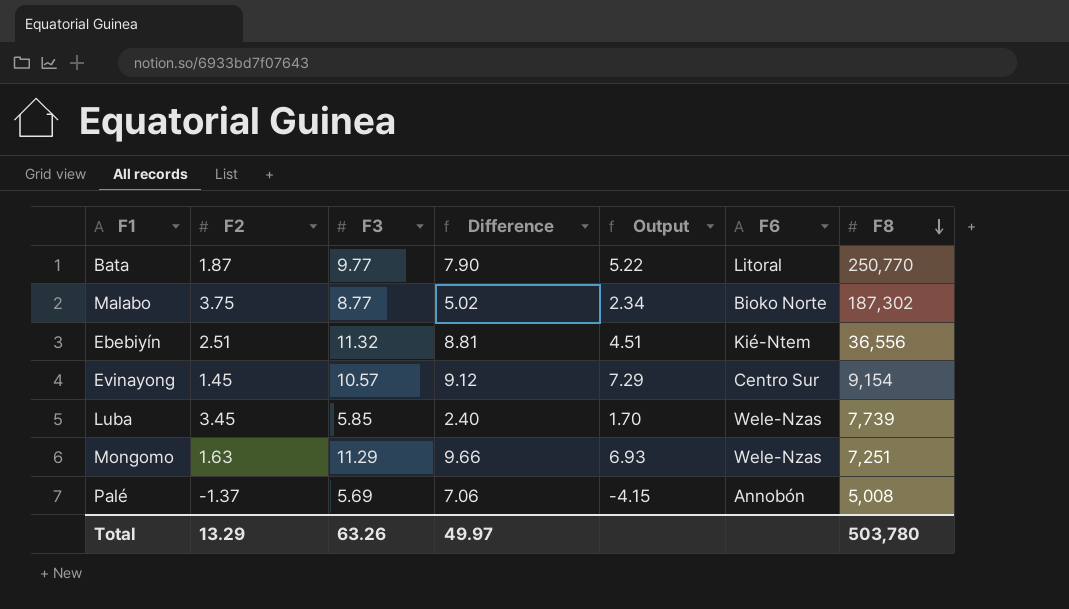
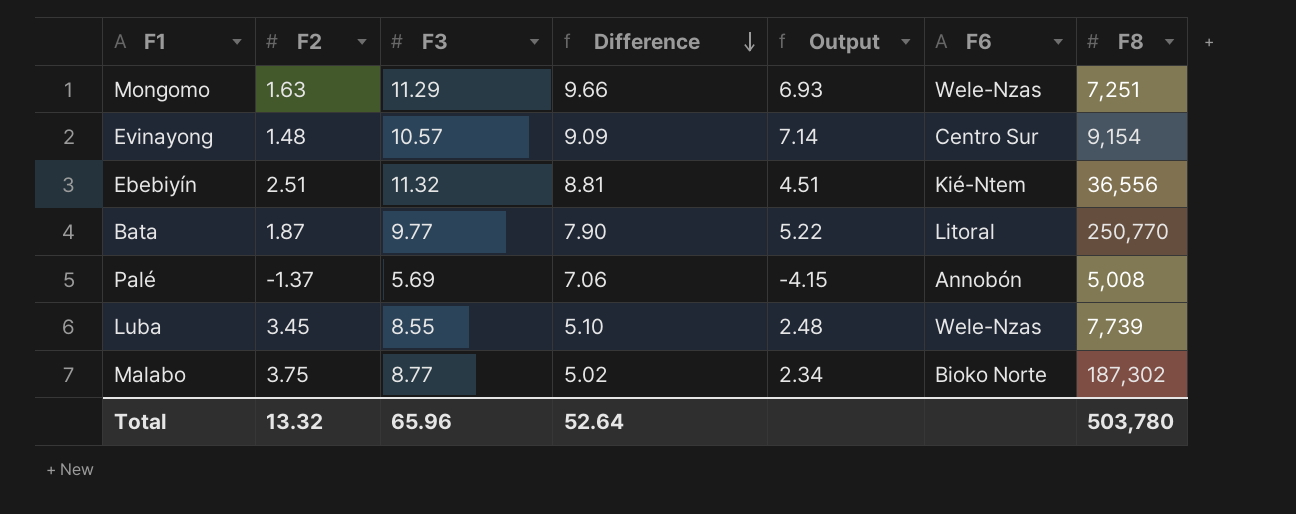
row order: F8 descending -> Difference descending
Evinayong | F2: 1.45 -> 1.48
Evinayong | Difference: 9.12 -> 9.09
Evinayong | Output: 7.29 -> 7.14
Luba | F3: 5.85 -> 8.55
Luba | Difference: 2.40 -> 5.10
Luba | Output: 1.70 -> 2.48
Total | F2: 13.29 -> 13.32
Total | F3: 63.26 -> 65.96
Total | Difference: 49.97 -> 52.64

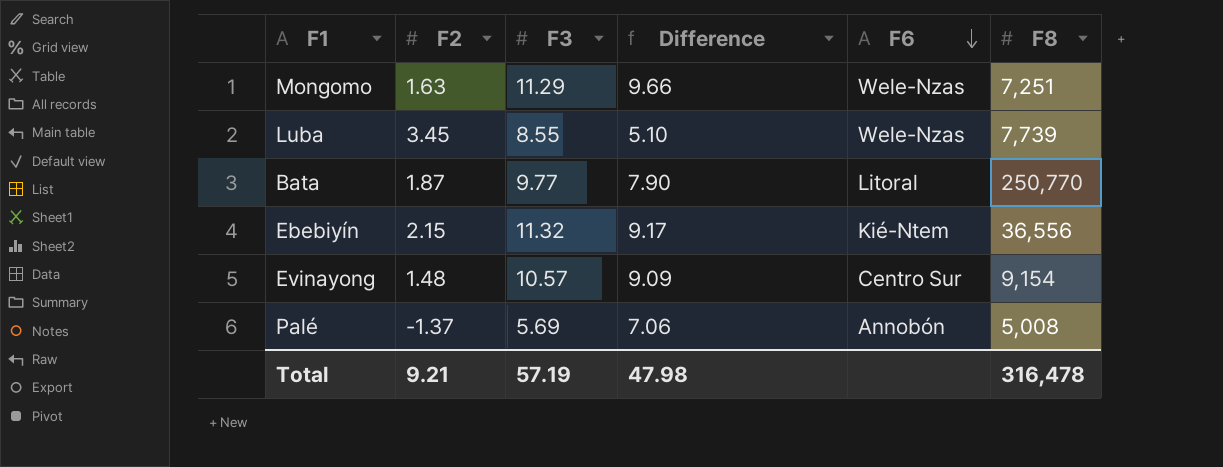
row order: Difference descending -> F6 descending
column Output | formula: [F3] / [F2] -> none
row Malabo: 3.75 | 8.77 | 5.02 | 2.34 | Bioko Norte | 187,302 -> none
Ebebiyín | F2: 2.51 -> 2.15
Ebebiyín | Difference: 8.81 -> 9.17
Total | F2: 13.32 -> 9.21
Total | F3: 65.96 -> 57.19
Total | Difference: 52.64 -> 47.98
Total | F8: 503,780 -> 316,478

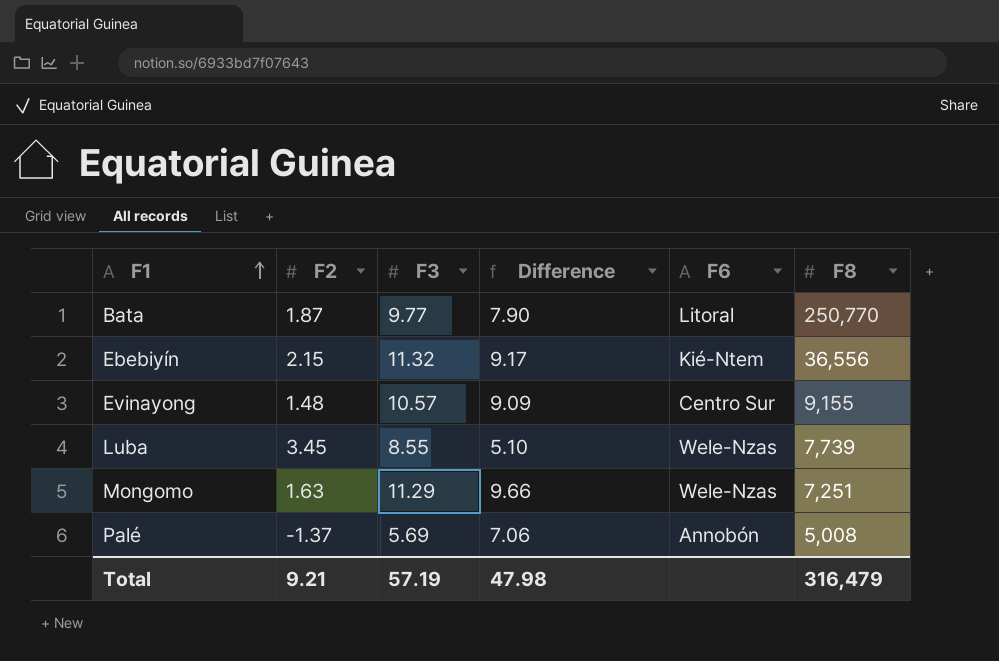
row order: F6 descending -> F1 ascending
Evinayong | F8: 9,154 -> 9,155
Total | F8: 316,478 -> 316,479

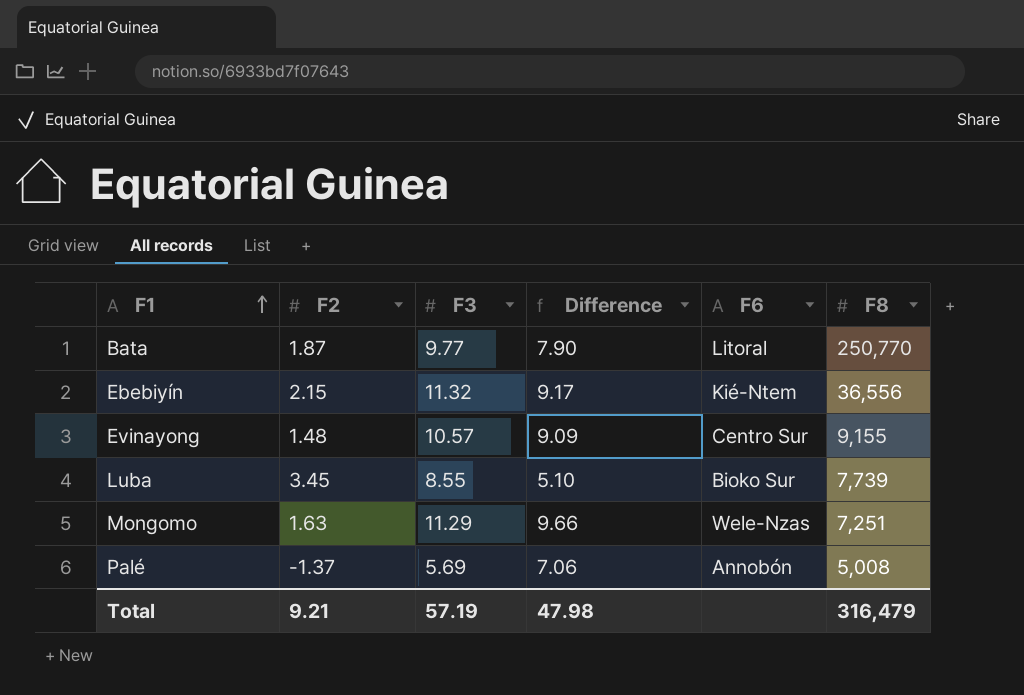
Luba | F6: Wele-Nzas -> Bioko Sur

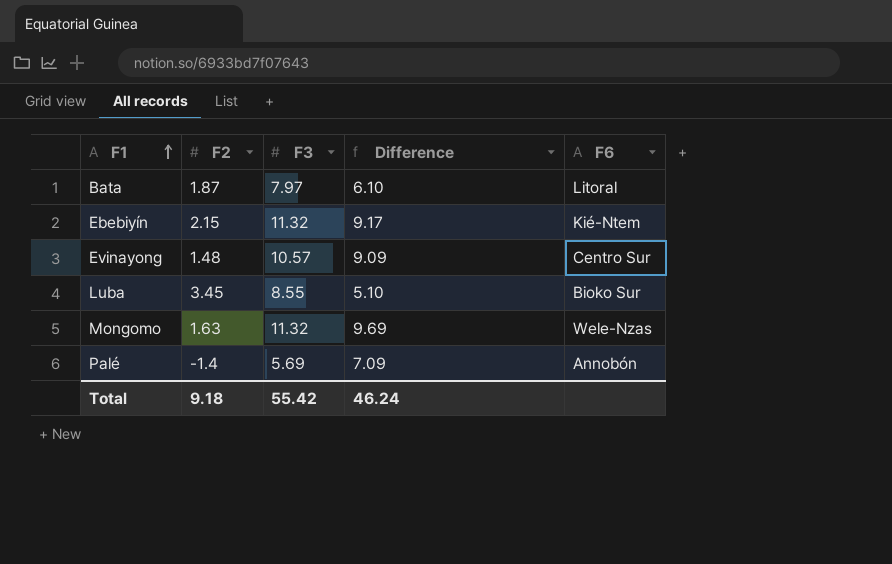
column F8 | position: 6 -> none
Bata | F3: 9.77 -> 7.97
Bata | Difference: 7.90 -> 6.10
Mongomo | F3: 11.29 -> 11.32
Mongomo | Difference: 9.66 -> 9.69
Palé | F2: -1.37 -> -1.4
Palé | Difference: 7.06 -> 7.09
Total | F2: 9.21 -> 9.18
Total | F3: 57.19 -> 55.42
Total | Difference: 47.98 -> 46.24

